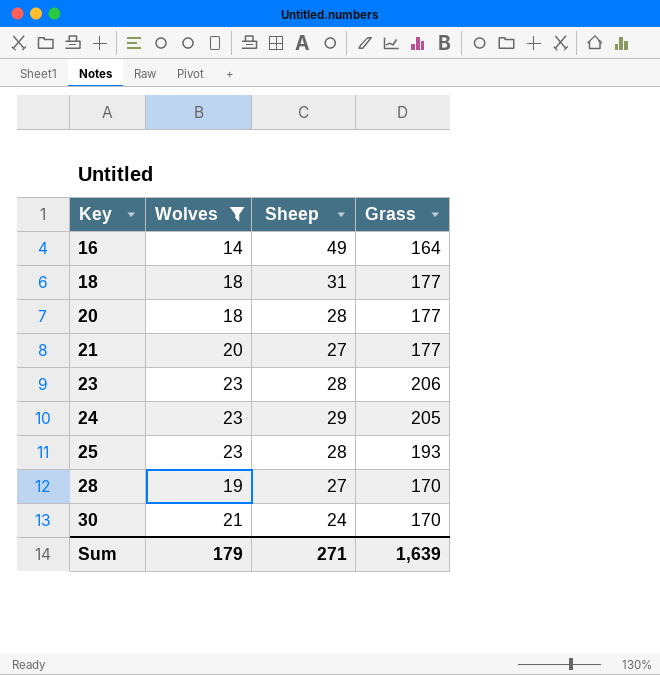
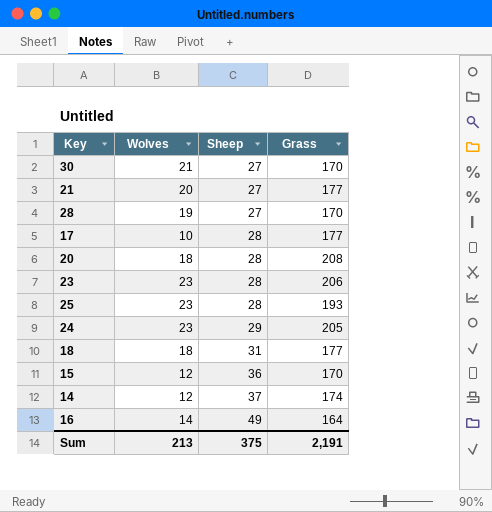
filter: Wolves >= 14 -> none
row order: Key ascending -> Sheep ascending
30 | Sheep: 24 -> 27
20 | Grass: 177 -> 208
Sum | Wolves: 179 -> 213
Sum | Sheep: 271 -> 375
Sum | Grass: 1,639 -> 2,191

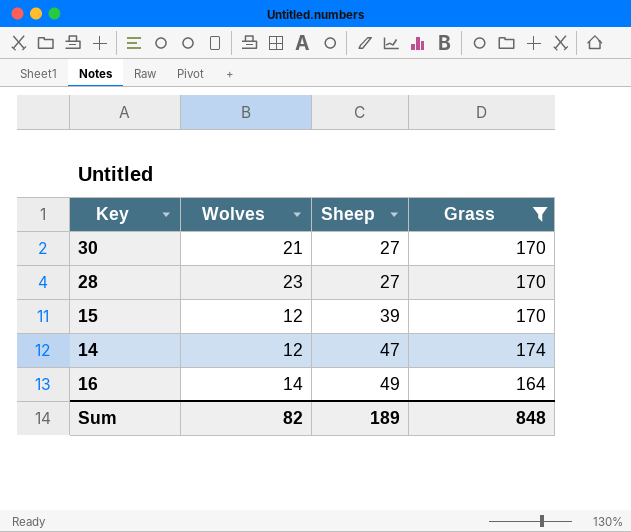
filter: none -> Grass <= 174
28 | Wolves: 19 -> 23
15 | Sheep: 36 -> 39
14 | Sheep: 37 -> 47
Sum | Wolves: 213 -> 82
Sum | Sheep: 375 -> 189
Sum | Grass: 2,191 -> 848

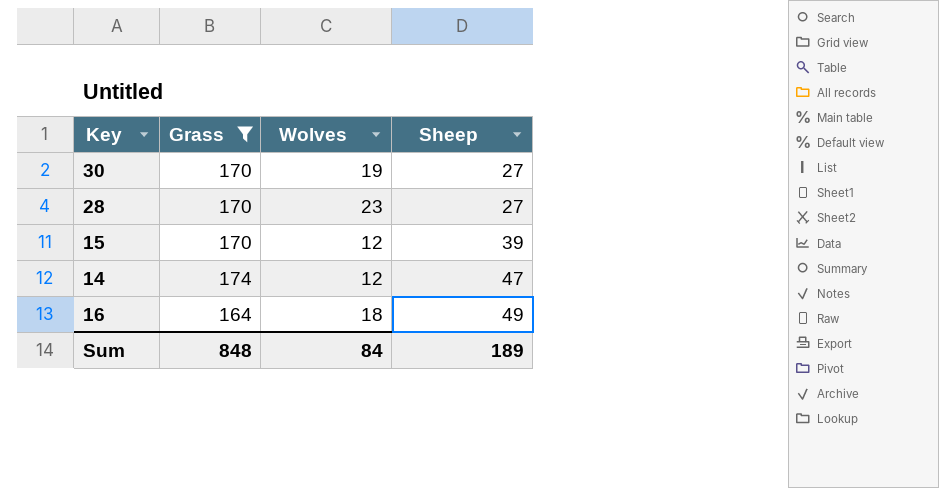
column Grass | position: 4 -> 2
30 | Wolves: 21 -> 19
16 | Wolves: 14 -> 18
Sum | Wolves: 82 -> 84

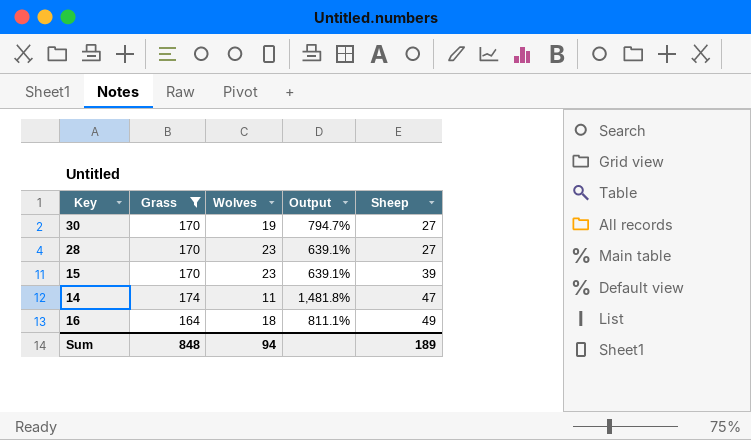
column Output | formula: none -> ([Grass] - [Wolves]) / [Wolves]
15 | Wolves: 12 -> 23
14 | Wolves: 12 -> 11
Sum | Wolves: 84 -> 94

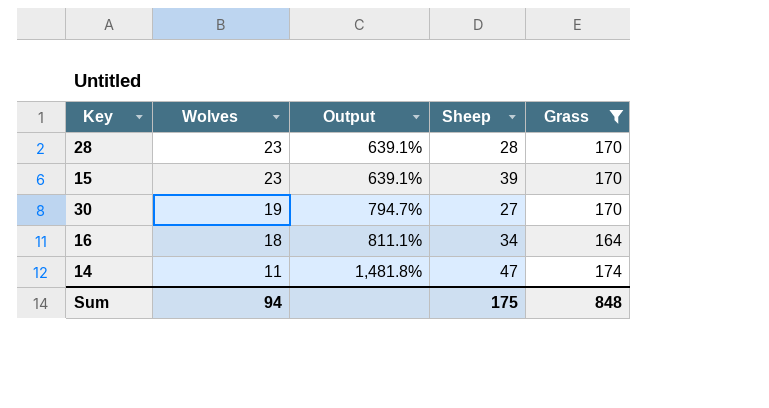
row order: Sheep ascending -> Wolves descending
column Grass | position: 2 -> 5
28 | Sheep: 27 -> 28
16 | Sheep: 49 -> 34
Sum | Sheep: 189 -> 175

